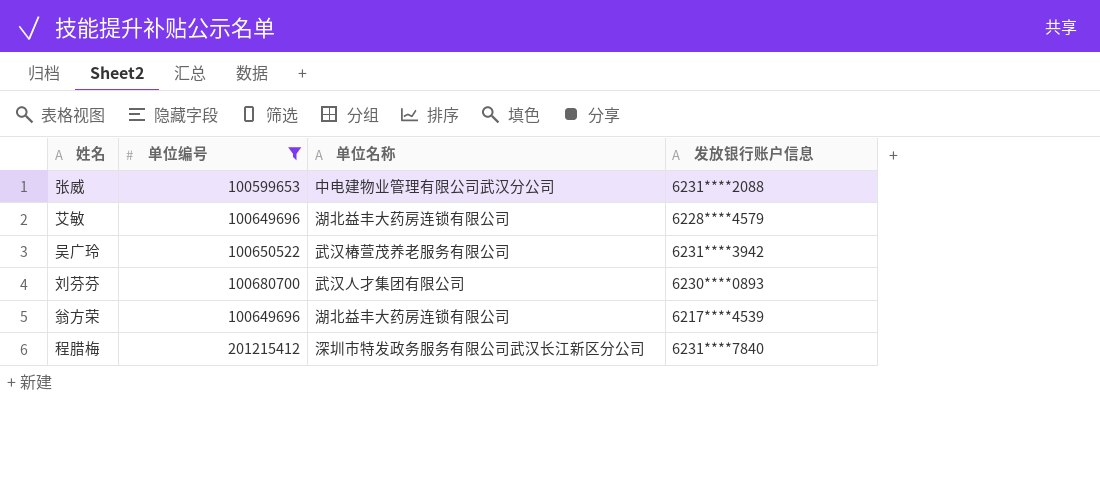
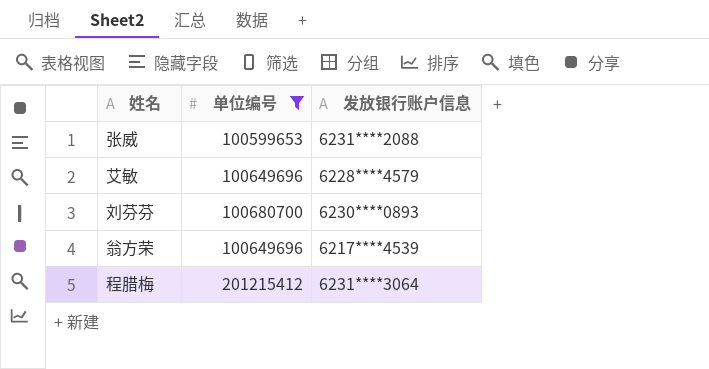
column 单位名称 | position: 3 -> none
row 吴广玲: 100650522 | 武汉椿萱茂养老服务有限公司 | 6231****3942 -> none
程腊梅 | 发放银行账户信息: 6231****7840 -> 6231****3064

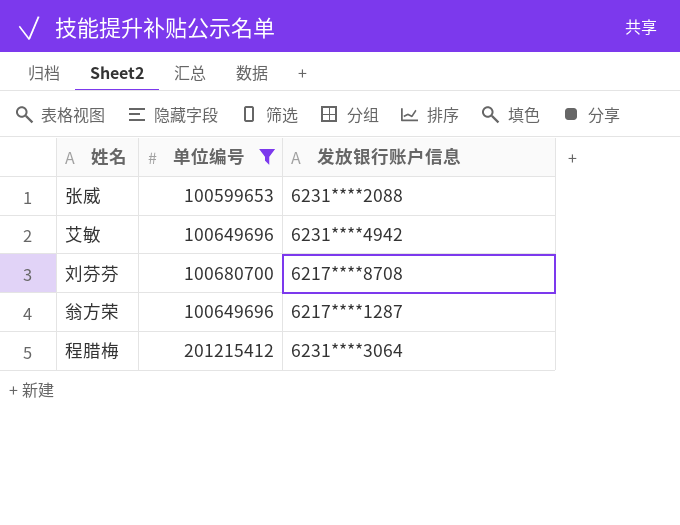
艾敏 | 发放银行账户信息: 6228****4579 -> 6231****4942
刘芬芬 | 发放银行账户信息: 6230****0893 -> 6217****8708
翁方荣 | 发放银行账户信息: 6217****4539 -> 6217****1287

